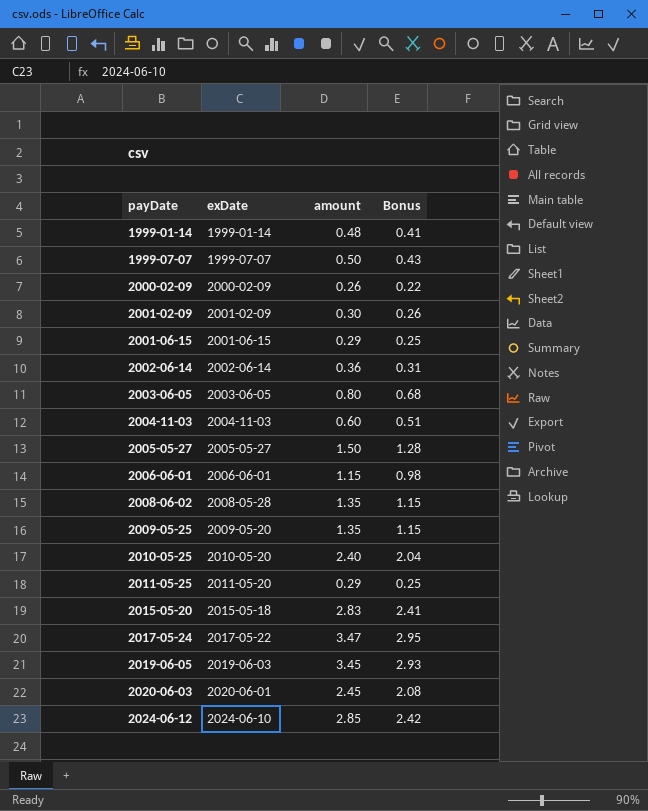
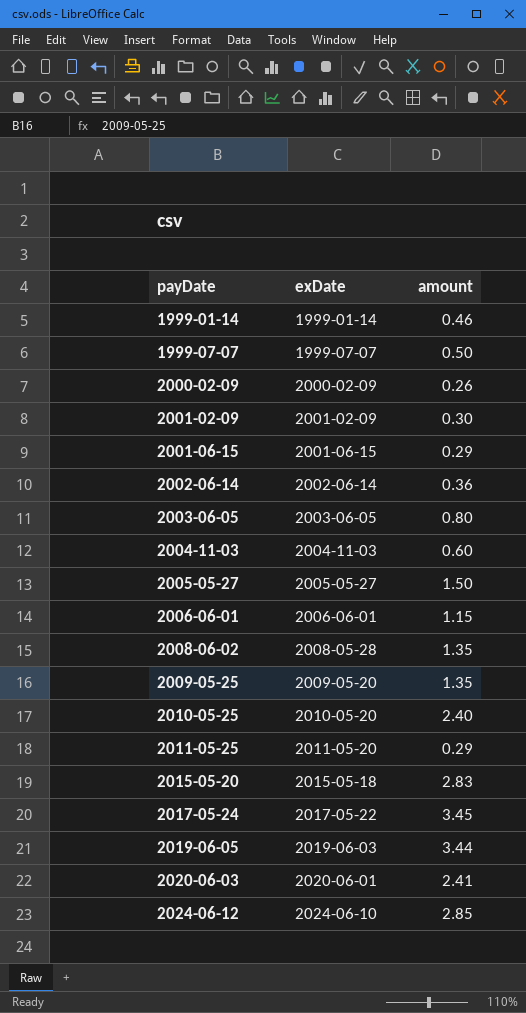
column Bonus | formula: [amount] * 0.85 -> none
1999-01-14 | amount: 0.48 -> 0.46
2017-05-24 | amount: 3.47 -> 3.45
2019-06-05 | amount: 3.45 -> 3.44
2020-06-03 | amount: 2.45 -> 2.41

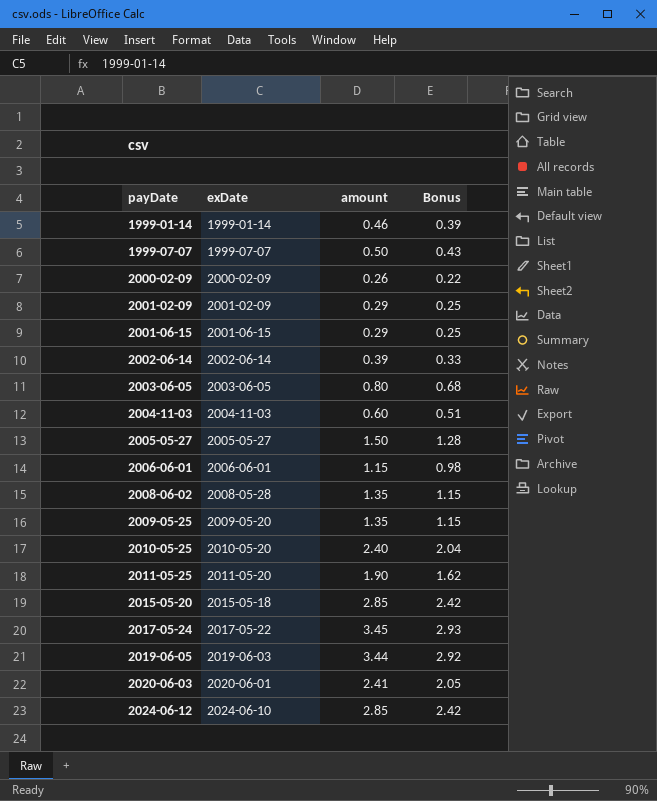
column Bonus | formula: none -> [amount] * 0.85
2001-02-09 | amount: 0.30 -> 0.29
2002-06-14 | amount: 0.36 -> 0.39
2011-05-25 | amount: 0.29 -> 1.90
2015-05-20 | amount: 2.83 -> 2.85

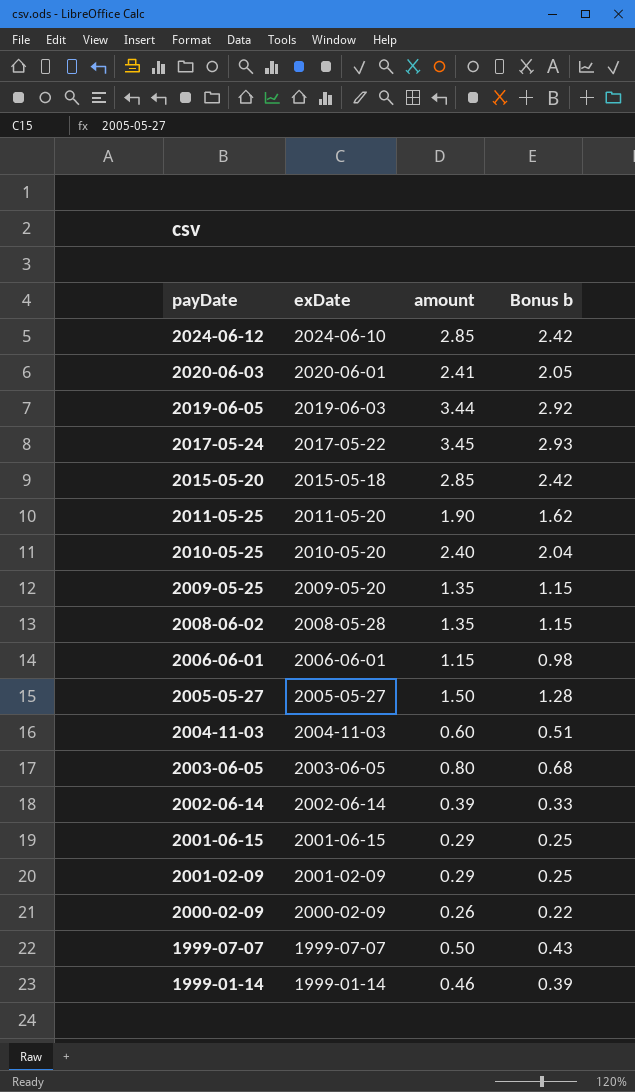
row order: payDate ascending -> payDate descending
column name: Bonus -> Bonus b

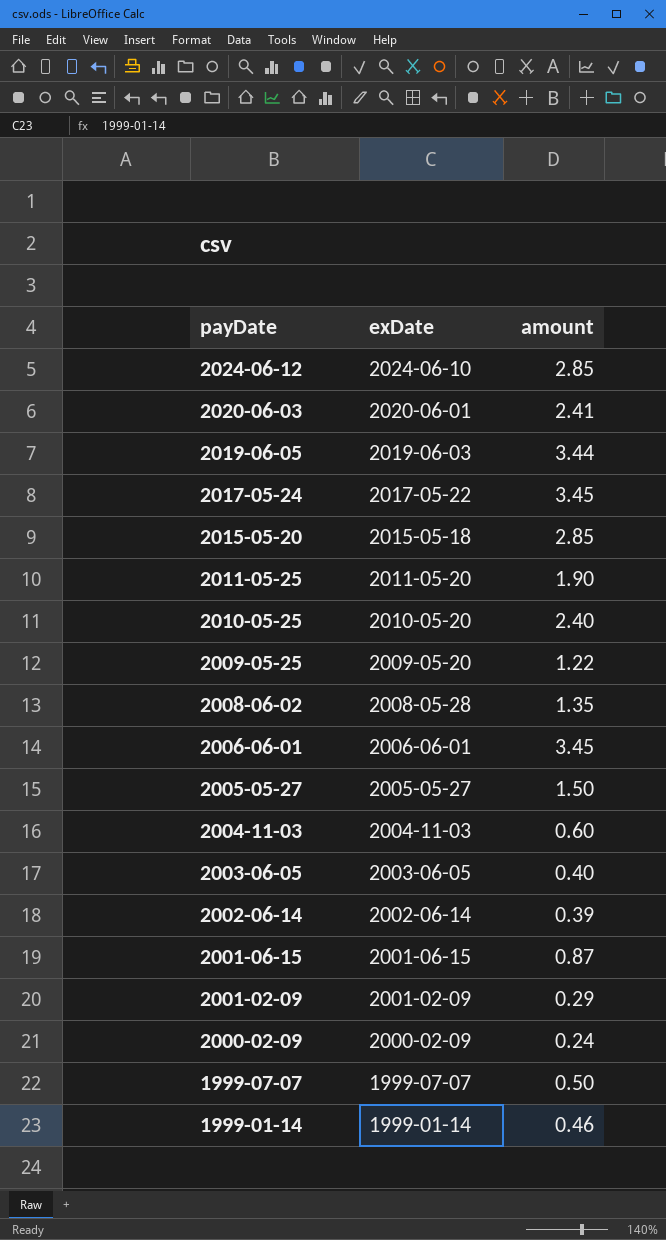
column Bonus b | formula: [amount] * 0.85 -> none
2009-05-25 | amount: 1.35 -> 1.22
2006-06-01 | amount: 1.15 -> 3.45
2003-06-05 | amount: 0.80 -> 0.40
2001-06-15 | amount: 0.29 -> 0.87
2000-02-09 | amount: 0.26 -> 0.24

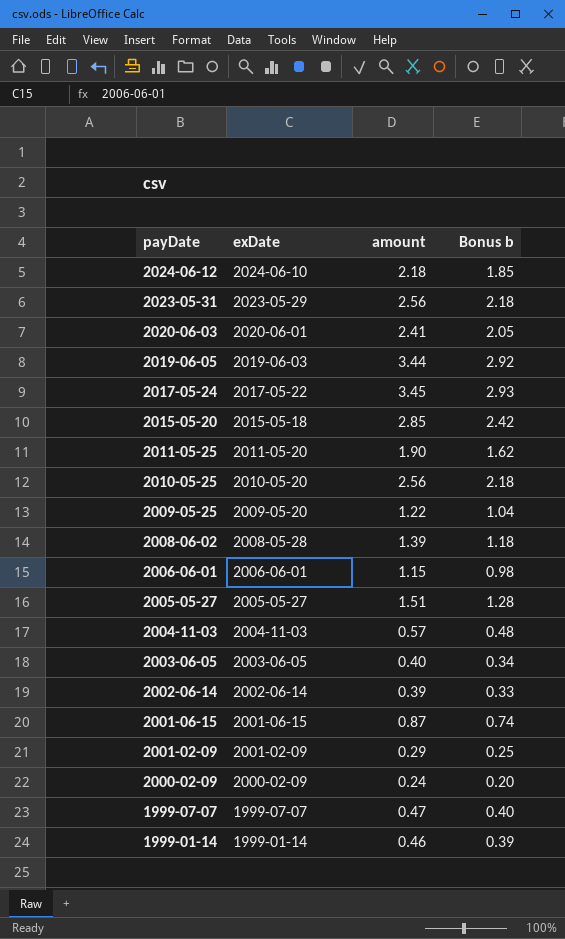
column Bonus b | formula: none -> [amount] * 0.85
2024-06-12 | amount: 2.85 -> 2.18
row 2023-05-31: none -> 2023-05-29 | 2.56 | 2.18
2010-05-25 | amount: 2.40 -> 2.56
2008-06-02 | amount: 1.35 -> 1.39
2006-06-01 | amount: 3.45 -> 1.15
2005-05-27 | amount: 1.50 -> 1.51
2004-11-03 | amount: 0.60 -> 0.57
1999-07-07 | amount: 0.50 -> 0.47

